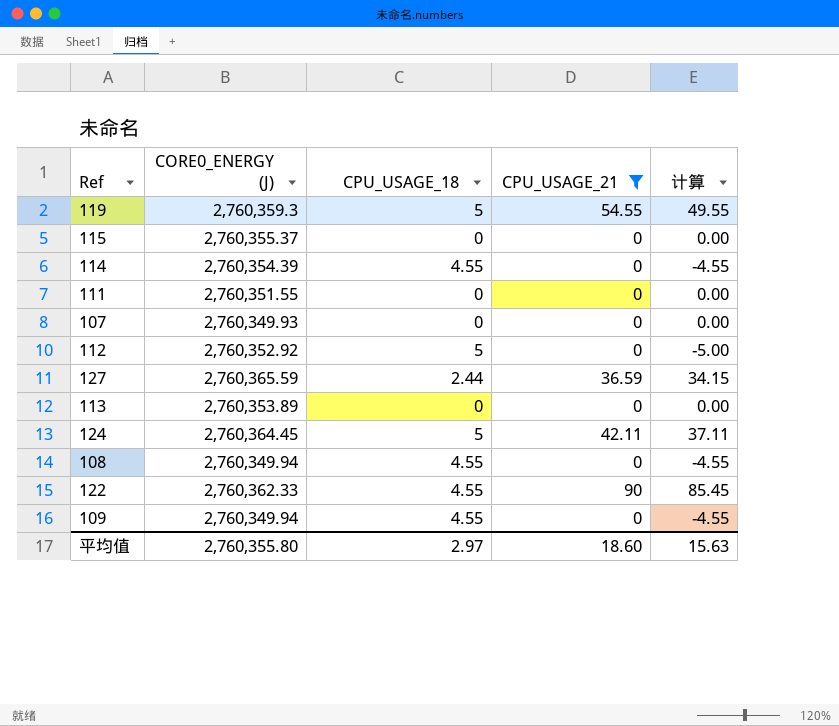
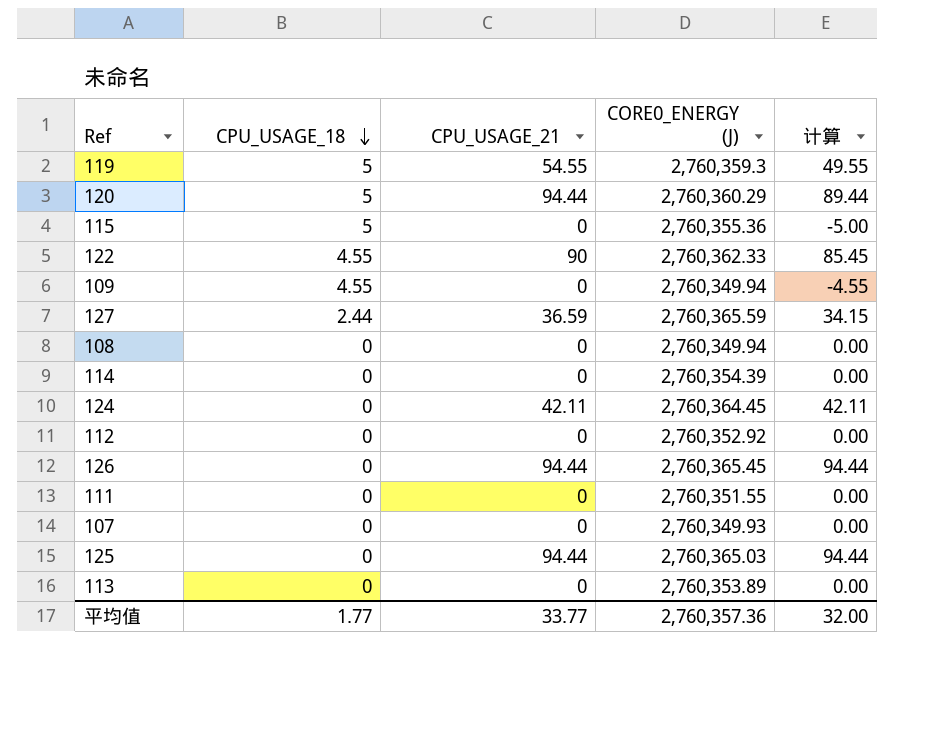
filter: CPU_USAGE_21 != 94.44 -> none
row order: none -> CPU_USAGE_18 descending
column CORE0_ENERGY (J) | position: 2 -> 4
115 | CPU_USAGE_18: 0 -> 5
115 | CORE0_ENERGY (J): 2,760,355.37 -> 2,760,355.36
115 | 计算: 0.00 -> -5.00
108 | CPU_USAGE_18: 4.55 -> 0
108 | 计算: -4.55 -> 0.00
114 | CPU_USAGE_18: 4.55 -> 0
114 | 计算: -4.55 -> 0.00
124 | CPU_USAGE_18: 5 -> 0
124 | 计算: 37.11 -> 42.11
112 | CPU_USAGE_18: 5 -> 0
112 | 计算: -5.00 -> 0.00
平均值 | CPU_USAGE_18: 2.97 -> 1.77
平均值 | CPU_USAGE_21: 18.60 -> 33.77
平均值 | CORE0_ENERGY (J): 2,760,355.80 -> 2,760,357.36
平均值 | 计算: 15.63 -> 32.00

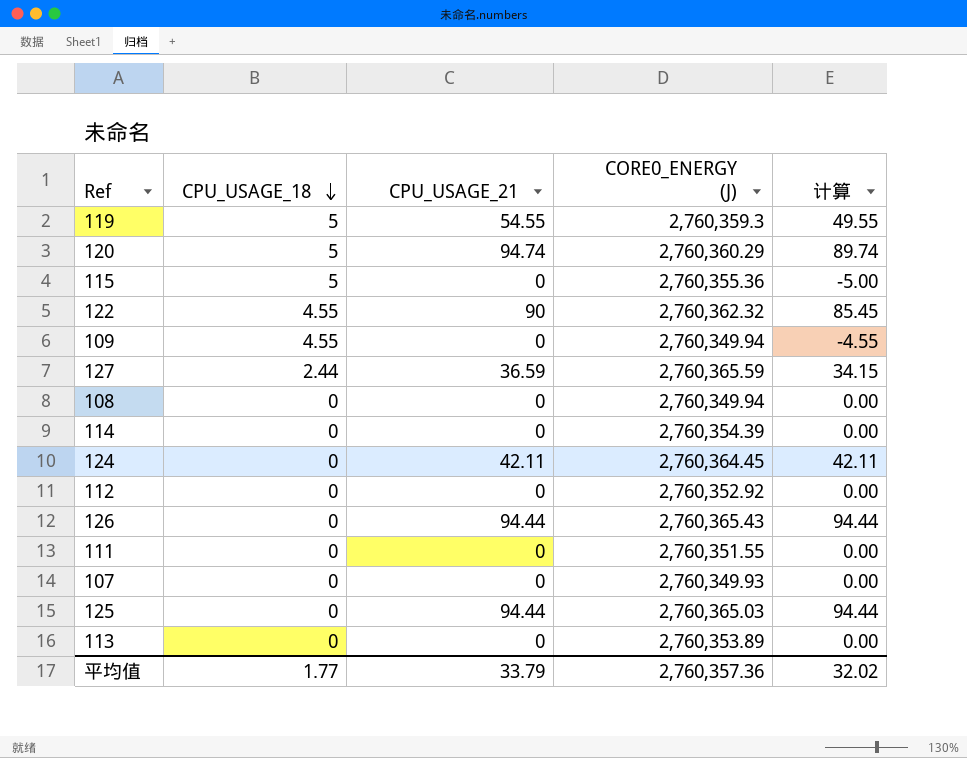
120 | CPU_USAGE_21: 94.44 -> 94.74
120 | 计算: 89.44 -> 89.74
122 | CORE0_ENERGY (J): 2,760,362.33 -> 2,760,362.32
126 | CORE0_ENERGY (J): 2,760,365.45 -> 2,760,365.43
平均值 | CPU_USAGE_21: 33.77 -> 33.79
平均值 | 计算: 32.00 -> 32.02

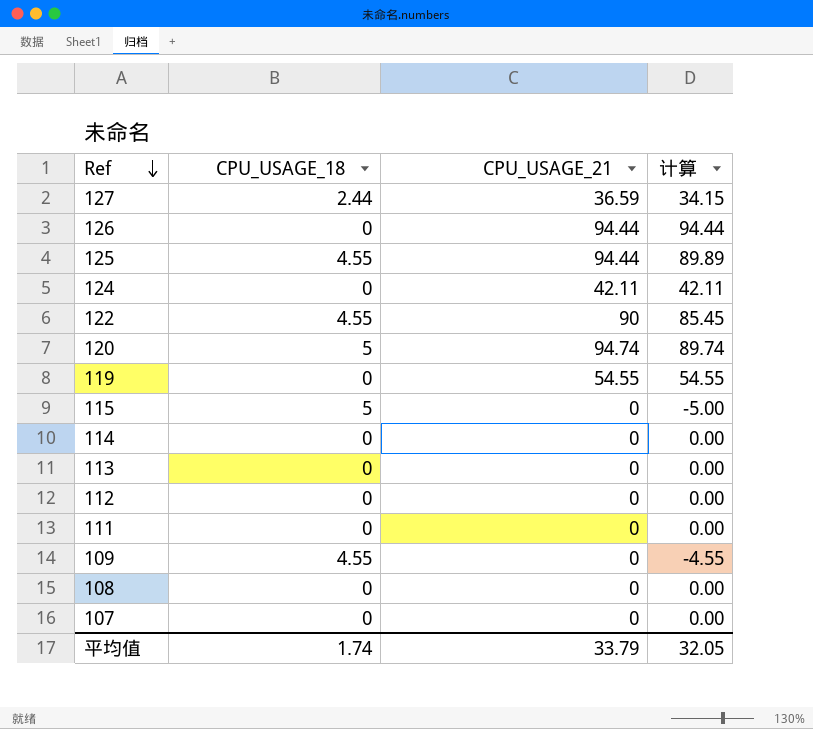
row order: CPU_USAGE_18 descending -> Ref descending
column CORE0_ENERGY (J) | position: 4 -> none
125 | CPU_USAGE_18: 0 -> 4.55
125 | 计算: 94.44 -> 89.89
119 | CPU_USAGE_18: 5 -> 0
119 | 计算: 49.55 -> 54.55
平均值 | CPU_USAGE_18: 1.77 -> 1.74
平均值 | 计算: 32.02 -> 32.05

